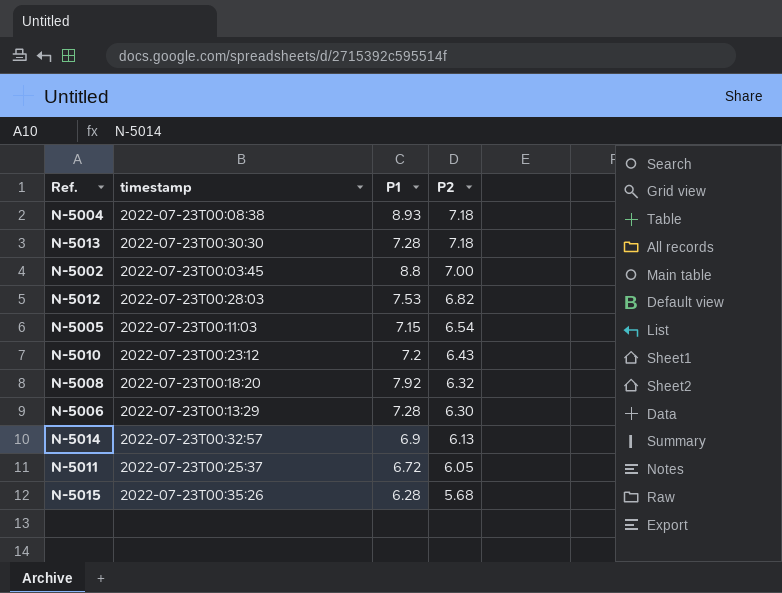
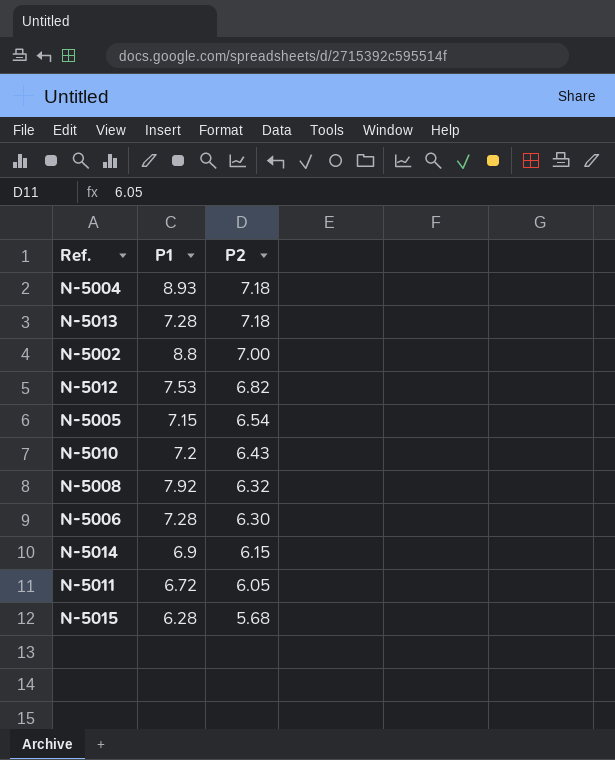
column timestamp | position: 2 -> none
N-5014 | P2: 6.13 -> 6.15

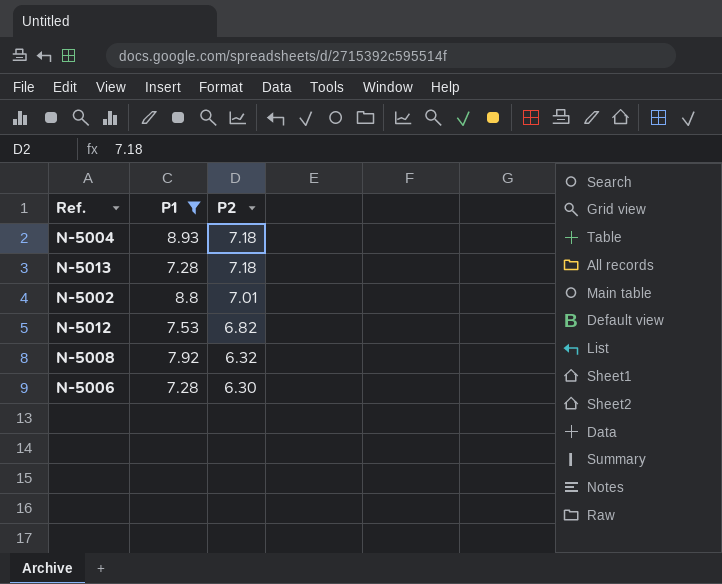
filter: none -> P1 >= 7.28
N-5002 | P2: 7.00 -> 7.01

